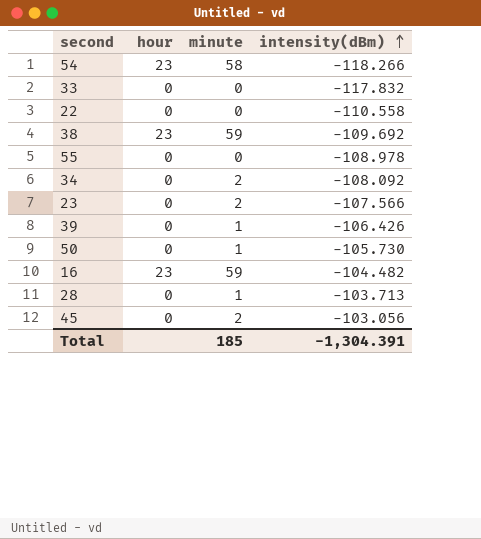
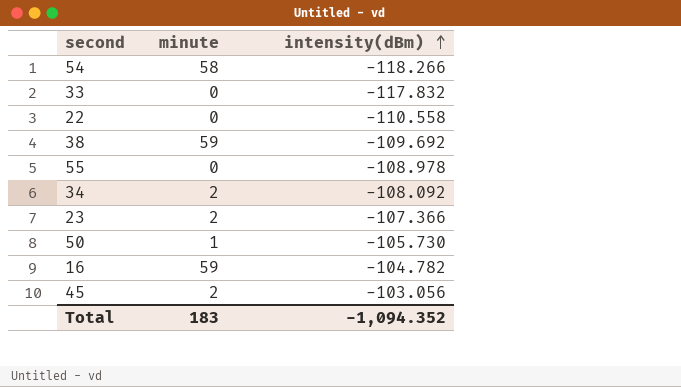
column hour | position: 2 -> none
row 39: 0 | 1 | -106.426 -> none
row 28: 0 | 1 | -103.713 -> none
23 | intensity(dBm): -107.566 -> -107.366
16 | intensity(dBm): -104.482 -> -104.782
Total | minute: 185 -> 183
Total | intensity(dBm): -1,304.391 -> -1,094.352

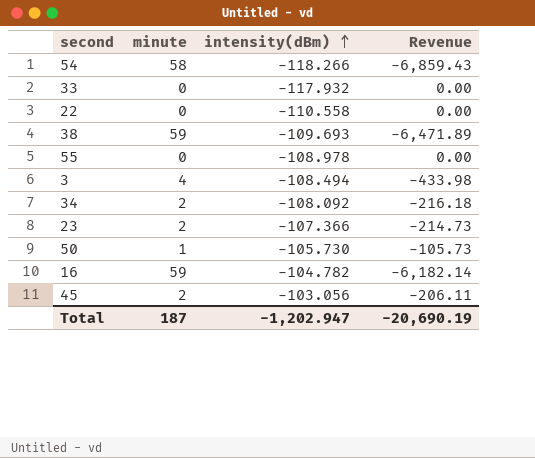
column Revenue | formula: none -> [minute] * [intensity(dBm)]
33 | intensity(dBm): -117.832 -> -117.932
38 | intensity(dBm): -109.692 -> -109.693
row 3: none -> 4 | -108.494 | -433.98
Total | minute: 183 -> 187
Total | intensity(dBm): -1,094.352 -> -1,202.947

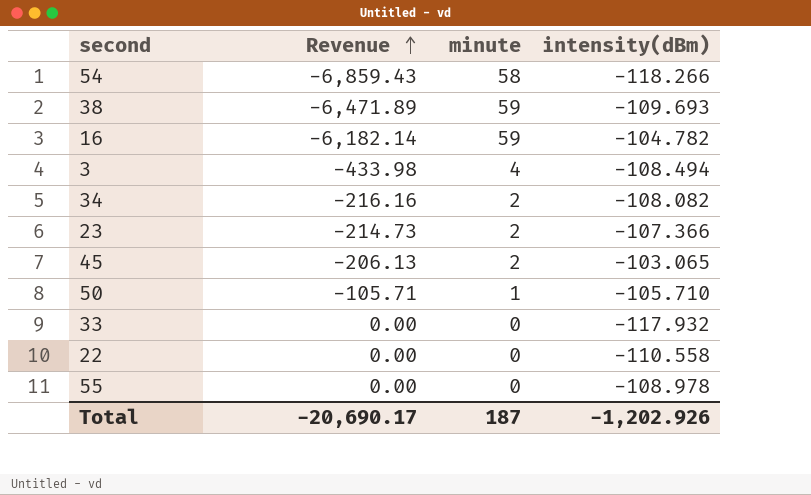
row order: intensity(dBm) ascending -> Revenue ascending
column Revenue | position: 4 -> 2
34 | Revenue: -216.18 -> -216.16
34 | intensity(dBm): -108.092 -> -108.082
45 | Revenue: -206.11 -> -206.13
45 | intensity(dBm): -103.056 -> -103.065
50 | Revenue: -105.73 -> -105.71
50 | intensity(dBm): -105.730 -> -105.710
Total | Revenue: -20,690.19 -> -20,690.17
Total | intensity(dBm): -1,202.947 -> -1,202.926

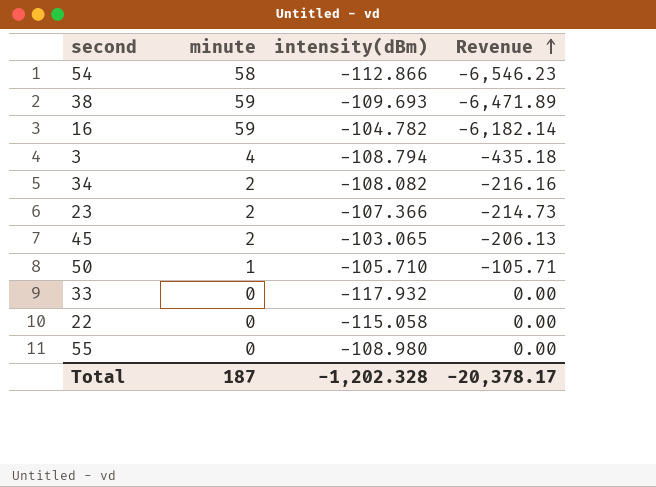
column Revenue | position: 2 -> 4
54 | intensity(dBm): -118.266 -> -112.866
54 | Revenue: -6,859.43 -> -6,546.23
3 | intensity(dBm): -108.494 -> -108.794
3 | Revenue: -433.98 -> -435.18
22 | intensity(dBm): -110.558 -> -115.058
55 | intensity(dBm): -108.978 -> -108.980
Total | intensity(dBm): -1,202.926 -> -1,202.328
Total | Revenue: -20,690.17 -> -20,378.17

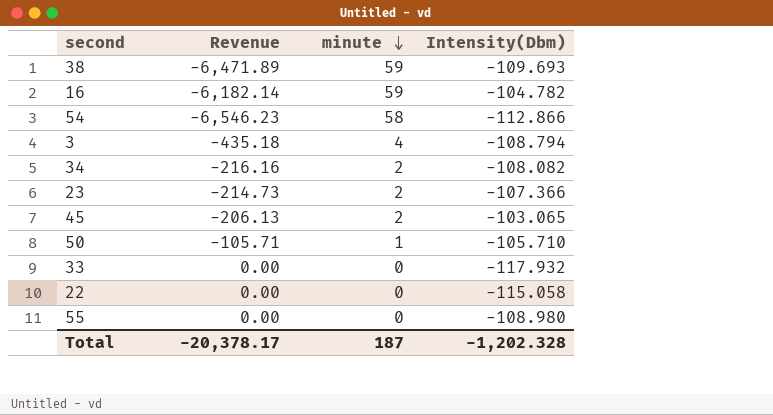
row order: Revenue ascending -> minute descending
column Revenue | position: 4 -> 2
column name: intensity(dBm) -> Intensity(Dbm)

